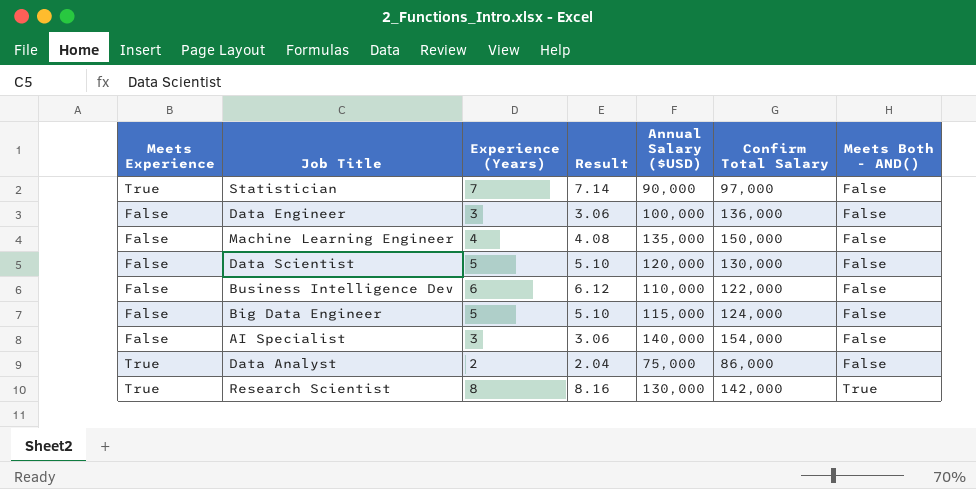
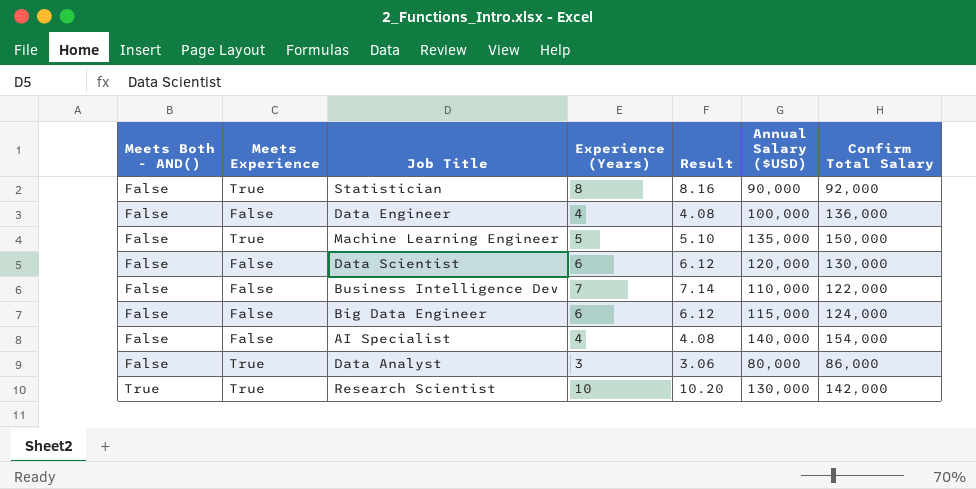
column Meets Both - AND() | position: 7 -> 1
Statistician | Experience (Years): 7 -> 8
Statistician | Result: 7.14 -> 8.16
Statistician | Confirm Total Salary: 97,000 -> 92,000
Data Engineer | Experience (Years): 3 -> 4
Data Engineer | Result: 3.06 -> 4.08
Machine Learning Engineer | Meets Experience: False -> True
Machine Learning Engineer | Experience (Years): 4 -> 5
Machine Learning Engineer | Result: 4.08 -> 5.10
Data Scientist | Experience (Years): 5 -> 6
Data Scientist | Result: 5.10 -> 6.12
Business Intelligence Dev | Experience (Years): 6 -> 7
Business Intelligence Dev | Result: 6.12 -> 7.14
Big Data Engineer | Experience (Years): 5 -> 6
Big Data Engineer | Result: 5.10 -> 6.12
AI Specialist | Experience (Years): 3 -> 4
AI Specialist | Result: 3.06 -> 4.08
Data Analyst | Experience (Years): 2 -> 3
Data Analyst | Result: 2.04 -> 3.06
Data Analyst | Annual Salary ($USD): 75,000 -> 80,000
Research Scientist | Experience (Years): 8 -> 10
Research Scientist | Result: 8.16 -> 10.20

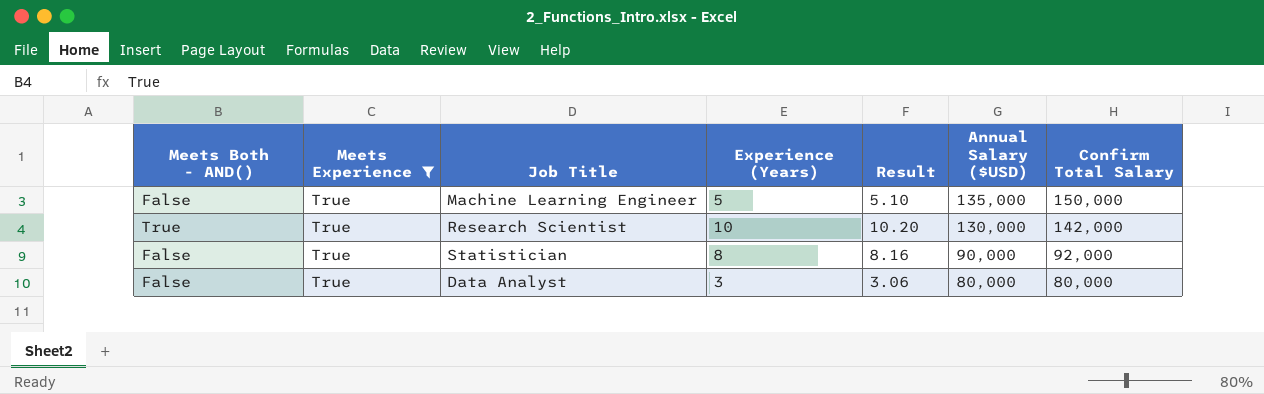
filter: none -> Meets Experience = True
row order: Meets Both - AND() ascending -> Annual Salary ($USD) descending
Data Analyst | Confirm Total Salary: 86,000 -> 80,000

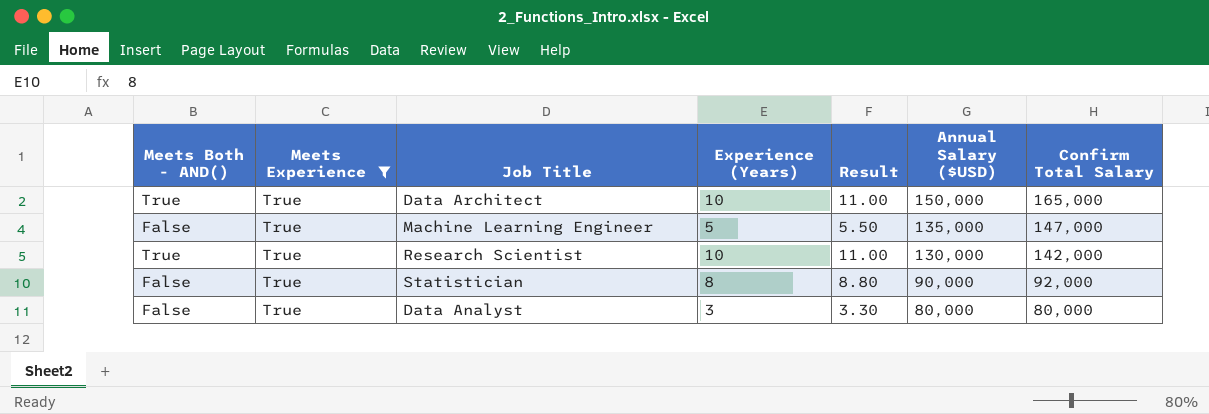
column Result | formula: [Experience (Years)] * 1.02 -> [Experience (Years)] * 1.1
row Data Architect: none -> True | True | 10 | 11.00 | 150,000 | 165,000
Machine Learning Engineer | Confirm Total Salary: 150,000 -> 147,000

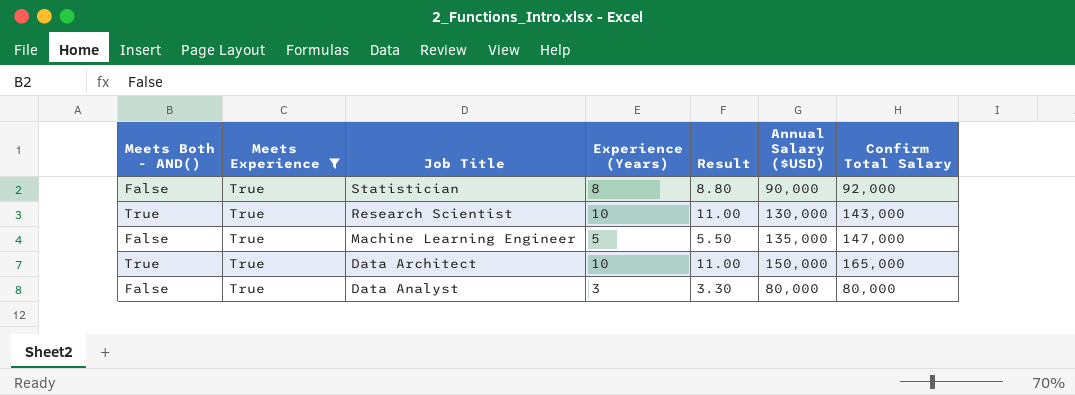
row order: Annual Salary ($USD) descending -> Job Title descending
Research Scientist | Confirm Total Salary: 142,000 -> 143,000

